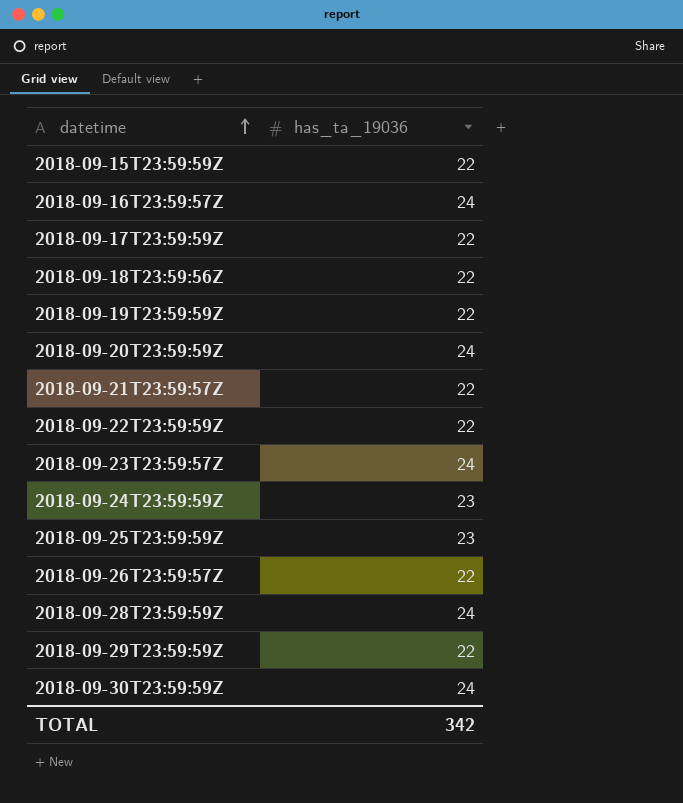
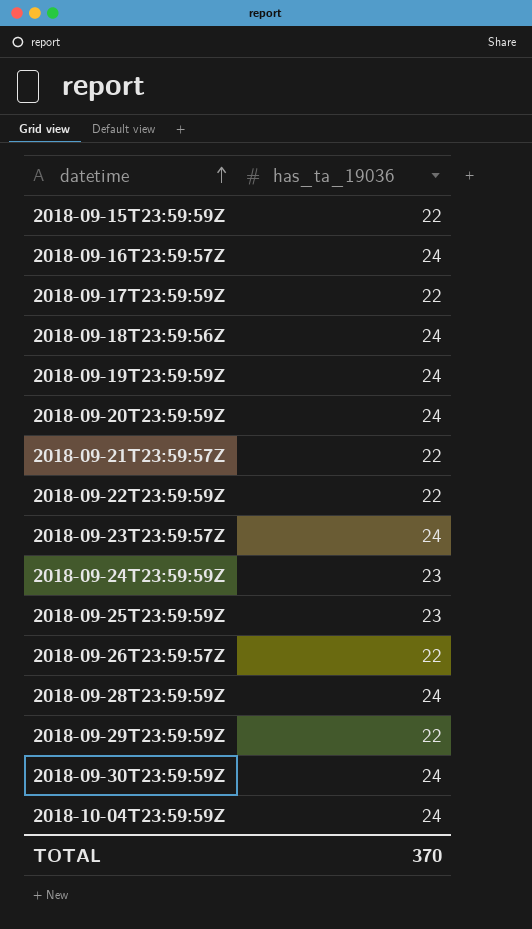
2018-09-18T23:59:56Z | has_ta_19036: 22 -> 24
2018-09-19T23:59:59Z | has_ta_19036: 22 -> 24
row 2018-10-04T23:59:59Z: none -> 24
TOTAL | has_ta_19036: 342 -> 370

